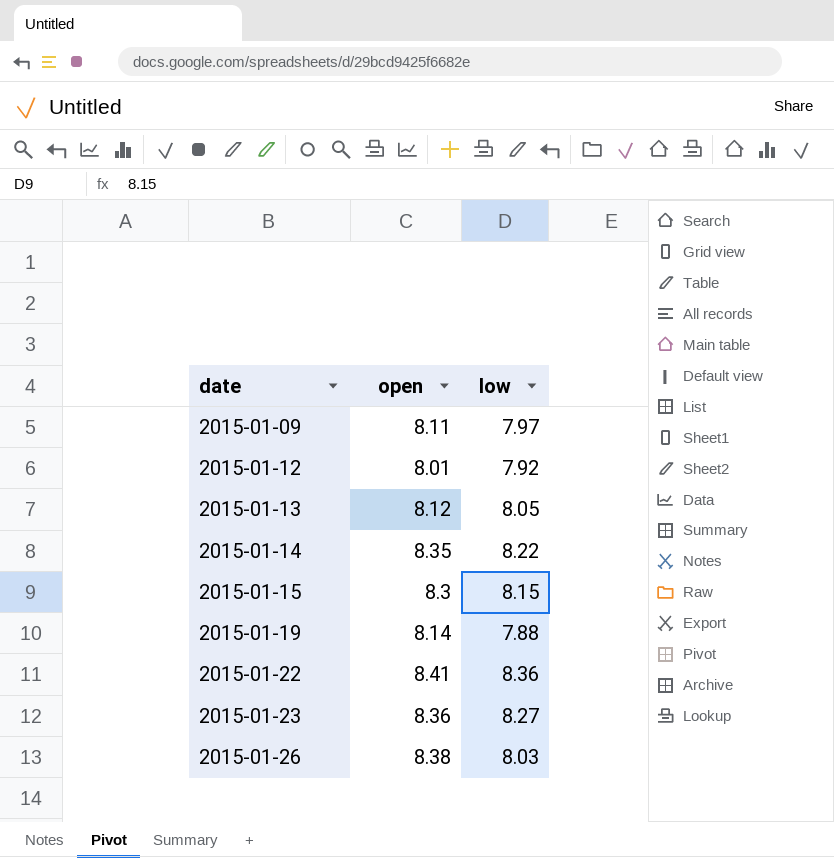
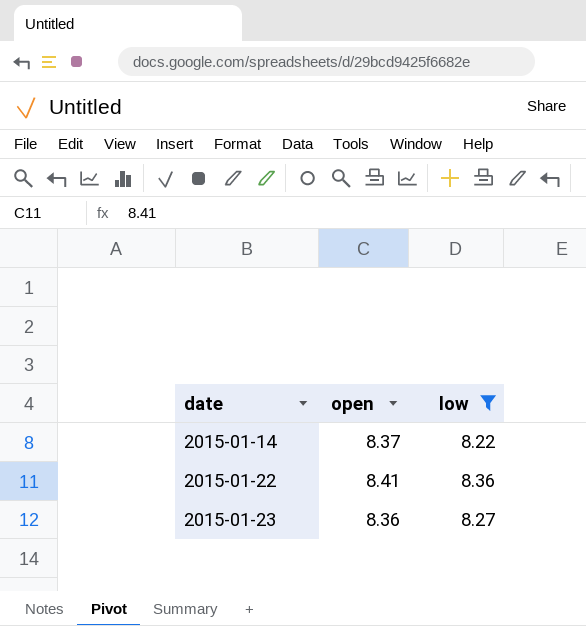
filter: none -> low >= 8.22
2015-01-14 | open: 8.35 -> 8.37

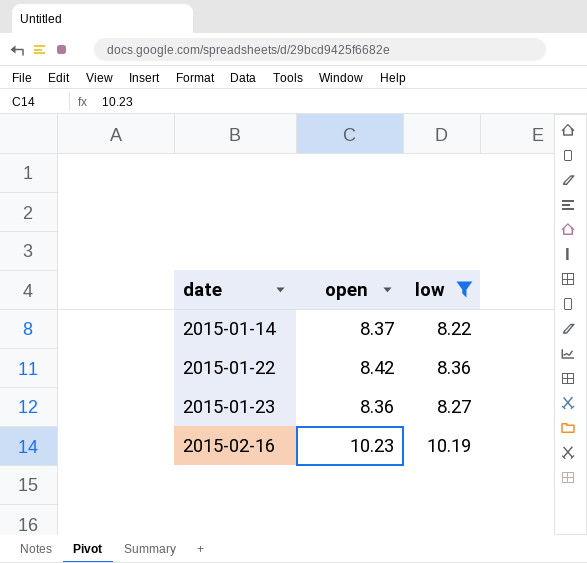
2015-01-22 | open: 8.41 -> 8.42
row 2015-02-16: none -> 10.23 | 10.19

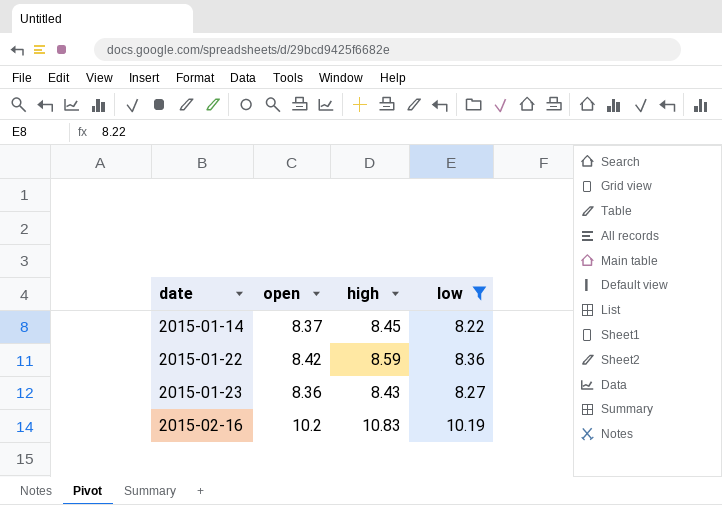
column high | position: none -> 3
2015-02-16 | open: 10.23 -> 10.2

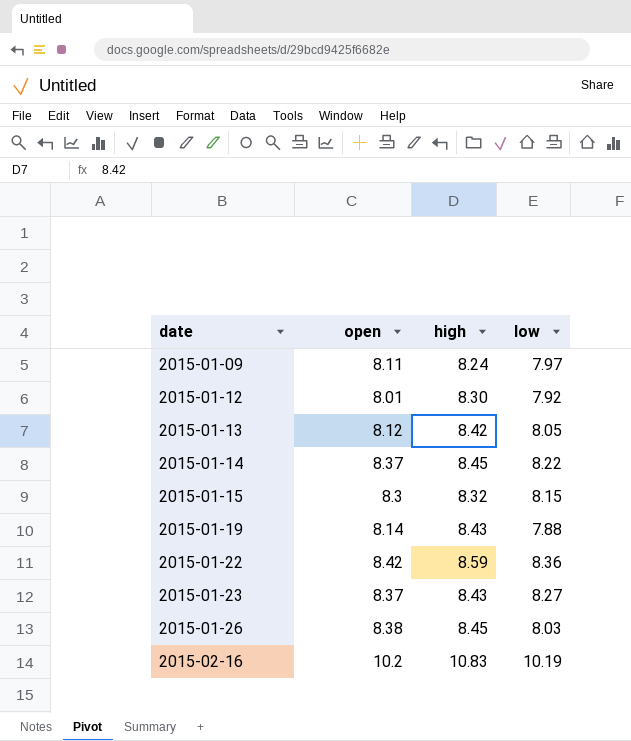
filter: low >= 8.22 -> none
2015-01-23 | open: 8.36 -> 8.37

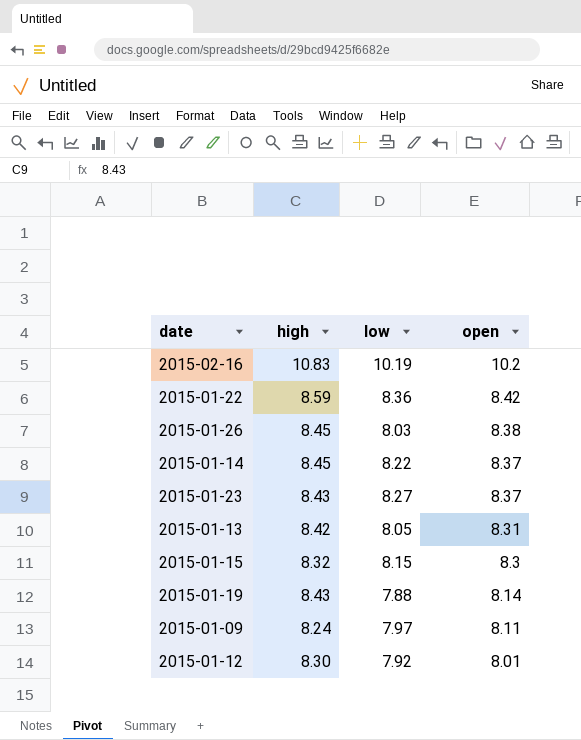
row order: date ascending -> open descending
column open | position: 2 -> 4
2015-01-13 | open: 8.12 -> 8.31

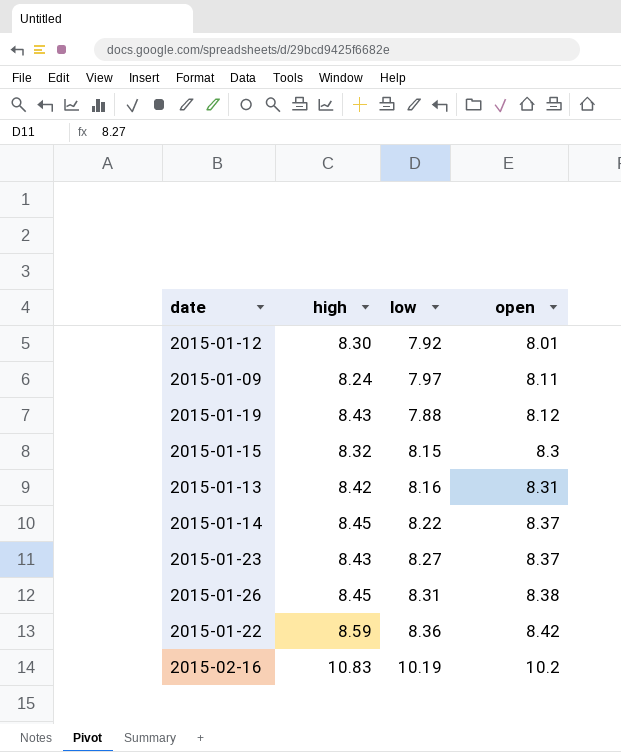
row order: open descending -> open ascending
2015-01-19 | open: 8.14 -> 8.12
2015-01-13 | low: 8.05 -> 8.16
2015-01-26 | low: 8.03 -> 8.31

